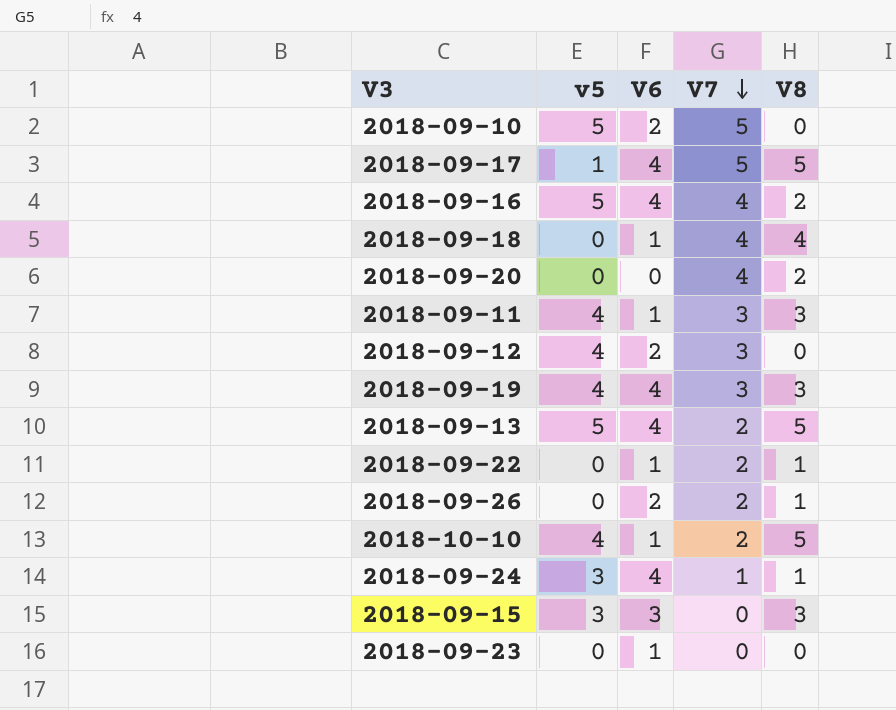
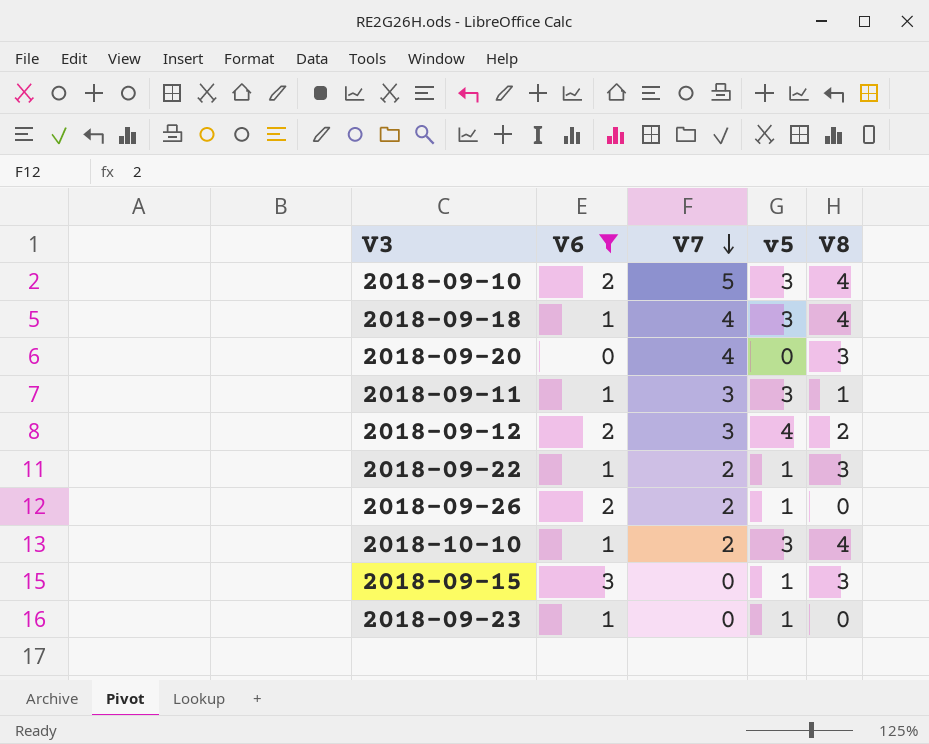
filter: none -> V6 != 4
column v5 | position: 2 -> 4
2018-09-10 | v5: 5 -> 3
2018-09-10 | V8: 0 -> 4
2018-09-18 | v5: 0 -> 3
2018-09-20 | V8: 2 -> 3
2018-09-11 | v5: 4 -> 3
2018-09-11 | V8: 3 -> 1
2018-09-12 | V8: 0 -> 2
2018-09-22 | v5: 0 -> 1
2018-09-22 | V8: 1 -> 3
2018-09-26 | v5: 0 -> 1
2018-09-26 | V8: 1 -> 0
2018-10-10 | v5: 4 -> 3
2018-10-10 | V8: 5 -> 4
2018-09-15 | v5: 3 -> 1
2018-09-23 | v5: 0 -> 1

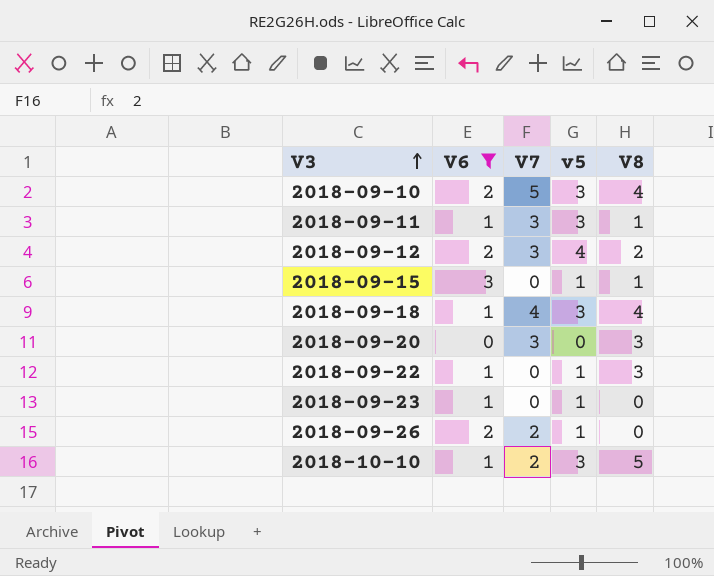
row order: V7 descending -> V3 ascending
2018-09-15 | V8: 3 -> 1
2018-09-20 | V7: 4 -> 3
2018-09-22 | V7: 2 -> 0
2018-10-10 | V8: 4 -> 5

